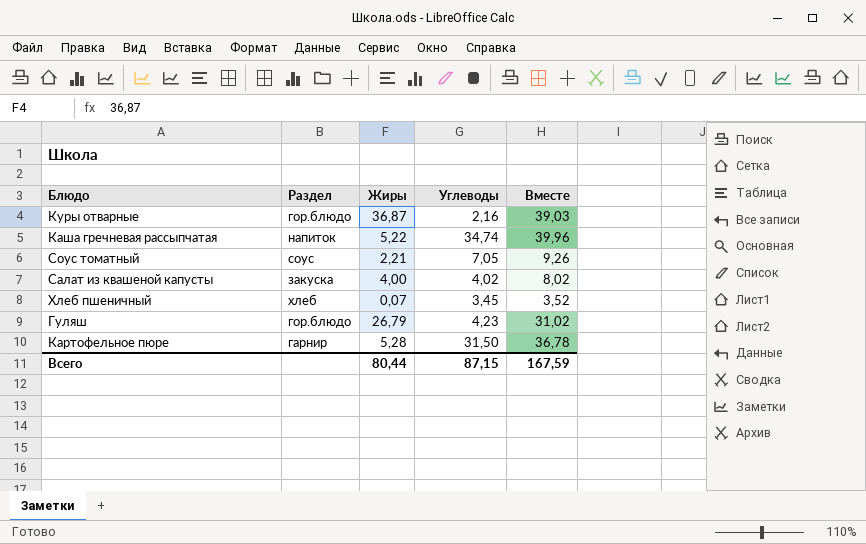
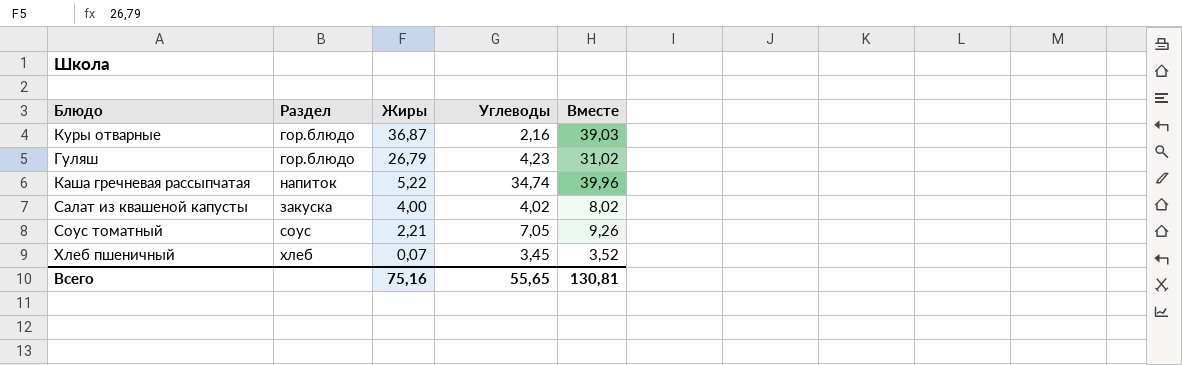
row order: none -> Жиры descending
row Картофельное пюре: гарнир | 5,28 | 31,50 | 36,78 -> none
Всего | Жиры: 80,44 -> 75,16
Всего | Углеводы: 87,15 -> 55,65
Всего | Вместе: 167,59 -> 130,81

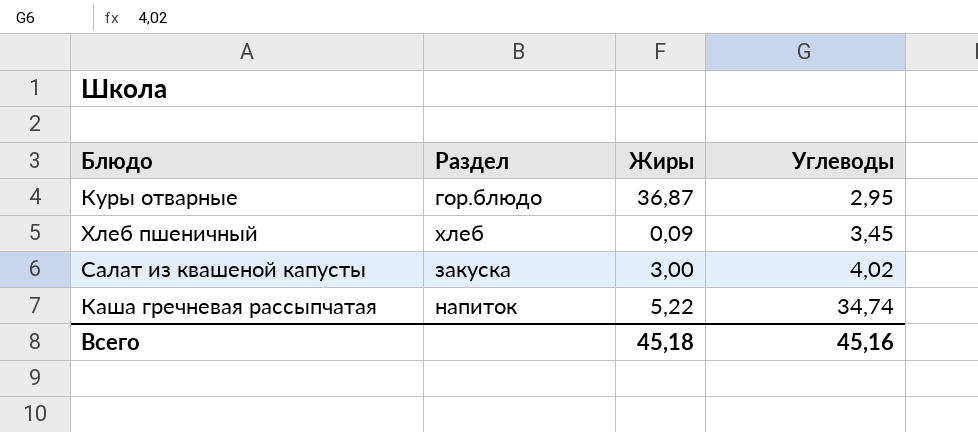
row order: Жиры descending -> Углеводы ascending
column Вместе | formula: [Жиры] + [Углеводы] -> none
row Гуляш: гор.блюдо | 26,79 | 4,23 | 31,02 -> none
row Соус томатный: соус | 2,21 | 7,05 | 9,26 -> none
Куры отварные | Углеводы: 2,16 -> 2,95
Хлеб пшеничный | Жиры: 0,07 -> 0,09
Салат из квашеной капусты | Жиры: 4,00 -> 3,00
Всего | Жиры: 75,16 -> 45,18
Всего | Углеводы: 55,65 -> 45,16

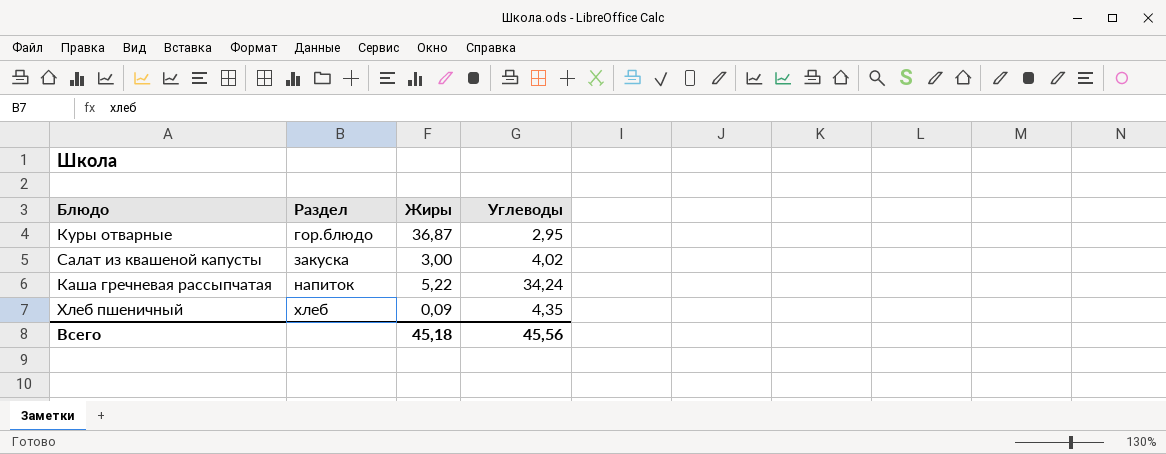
row order: Углеводы ascending -> Раздел ascending
Каша гречневая рассыпчатая | Углеводы: 34,74 -> 34,24
Хлеб пшеничный | Углеводы: 3,45 -> 4,35
Всего | Углеводы: 45,16 -> 45,56

